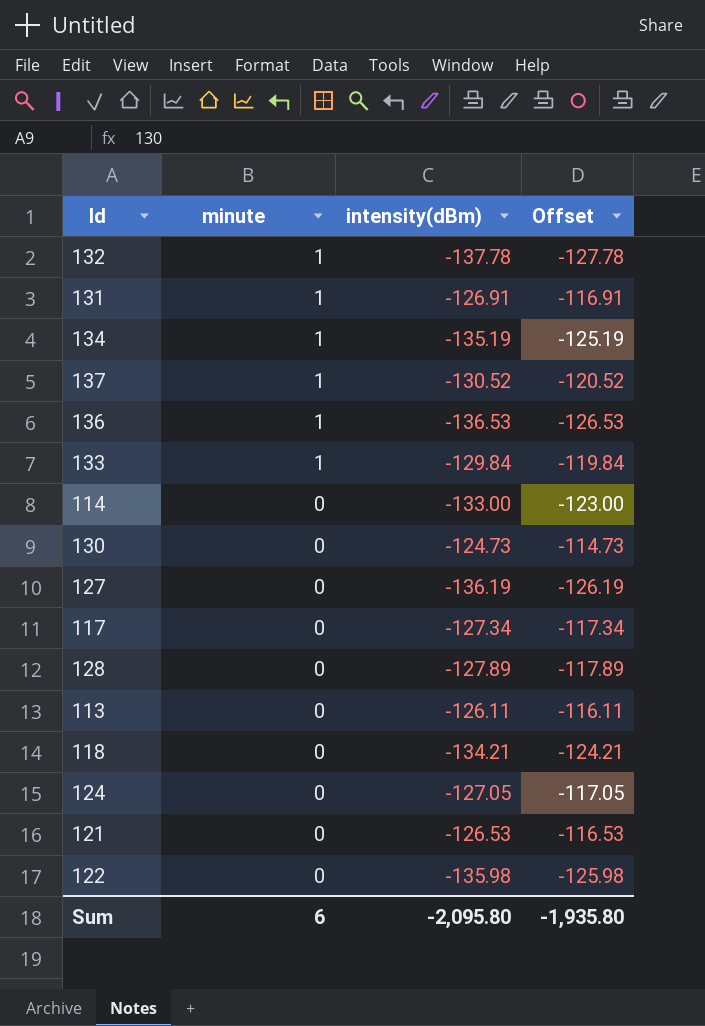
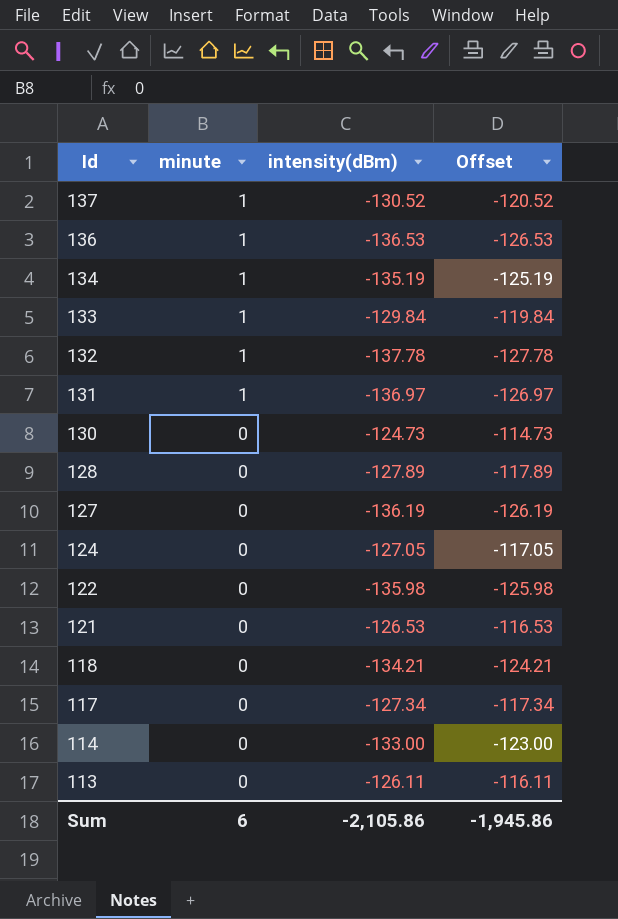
row order: minute descending -> Id descending
131 | intensity(dBm): -126.91 -> -136.97
131 | Offset: -116.91 -> -126.97
Sum | intensity(dBm): -2,095.80 -> -2,105.86
Sum | Offset: -1,935.80 -> -1,945.86

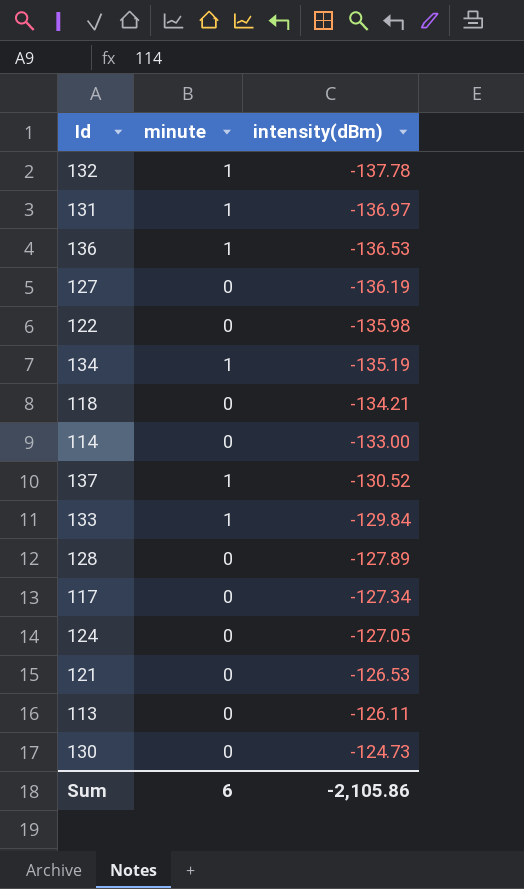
row order: Id descending -> intensity(dBm) ascending
column Offset | formula: [intensity(dBm)] + 10 -> none

